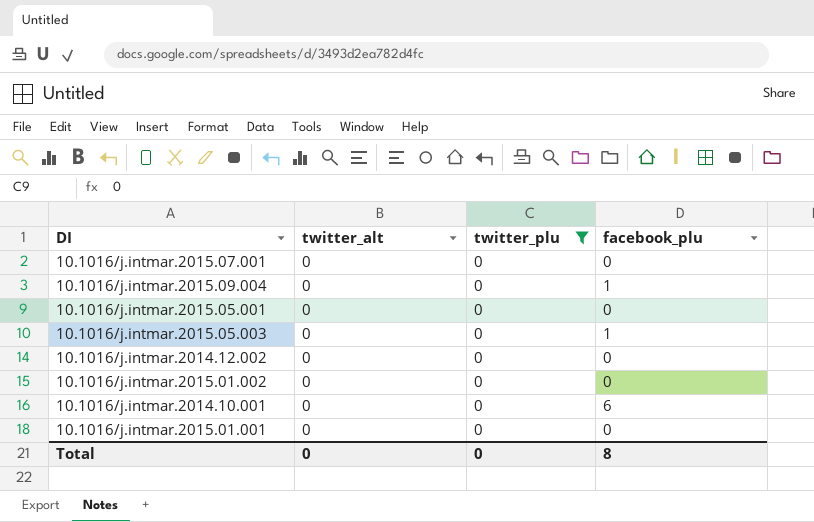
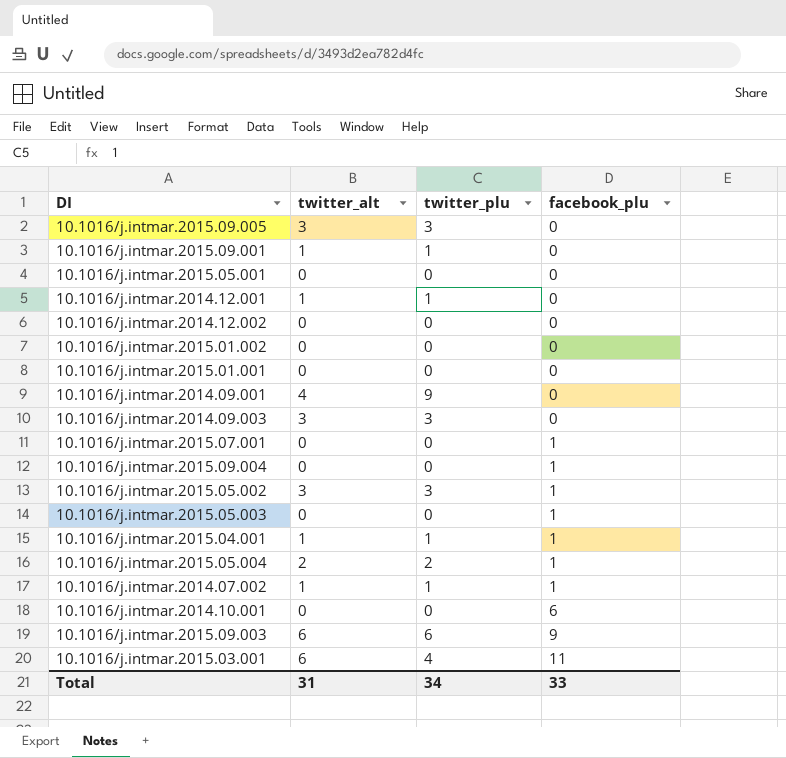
filter: twitter_plu = 0 -> none
row order: none -> facebook_plu ascending
10.1016/j.intmar.2015.07.001 | facebook_plu: 0 -> 1
Total | twitter_alt: 0 -> 31
Total | twitter_plu: 0 -> 34
Total | facebook_plu: 8 -> 33

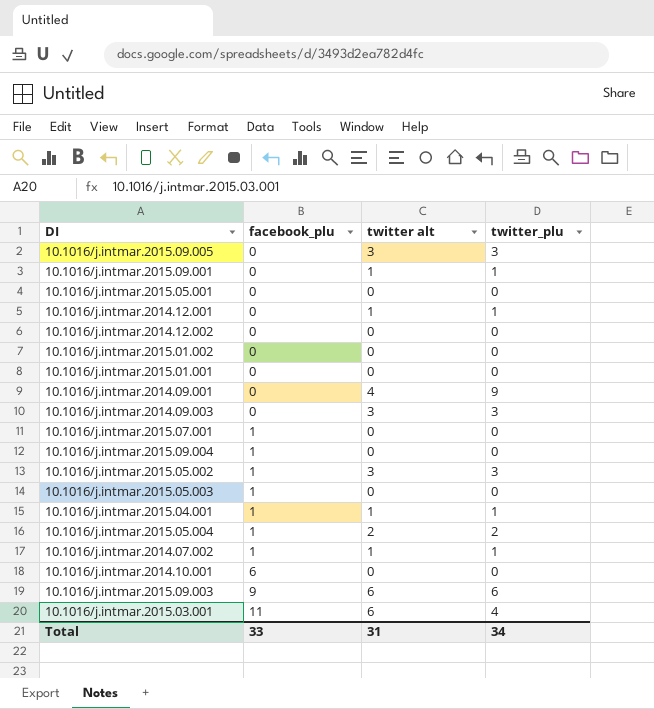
column facebook_plu | position: 4 -> 2
column name: twitter_alt -> twitter alt

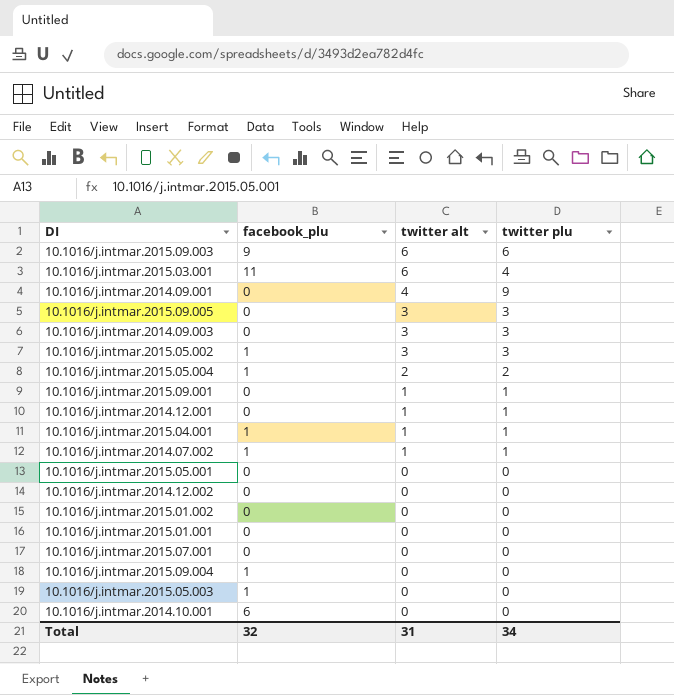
row order: facebook_plu ascending -> twitter alt descending
column name: twitter_plu -> twitter plu
10.1016/j.intmar.2015.07.001 | facebook_plu: 1 -> 0
Total | facebook_plu: 33 -> 32

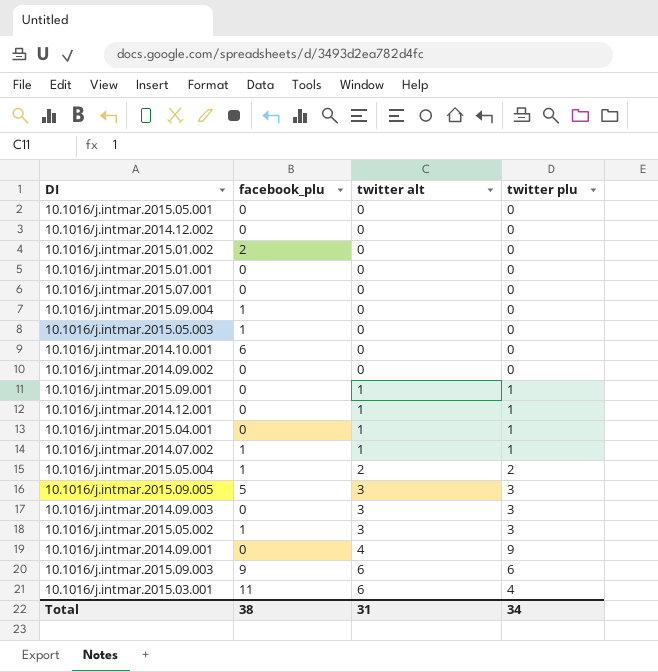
row order: twitter alt descending -> twitter alt ascending
10.1016/j.intmar.2015.01.002 | facebook_plu: 0 -> 2
row 10.1016/j.intmar.2014.09.002: none -> 0 | 0 | 0
10.1016/j.intmar.2015.04.001 | facebook_plu: 1 -> 0
10.1016/j.intmar.2015.09.005 | facebook_plu: 0 -> 5
Total | facebook_plu: 32 -> 38

